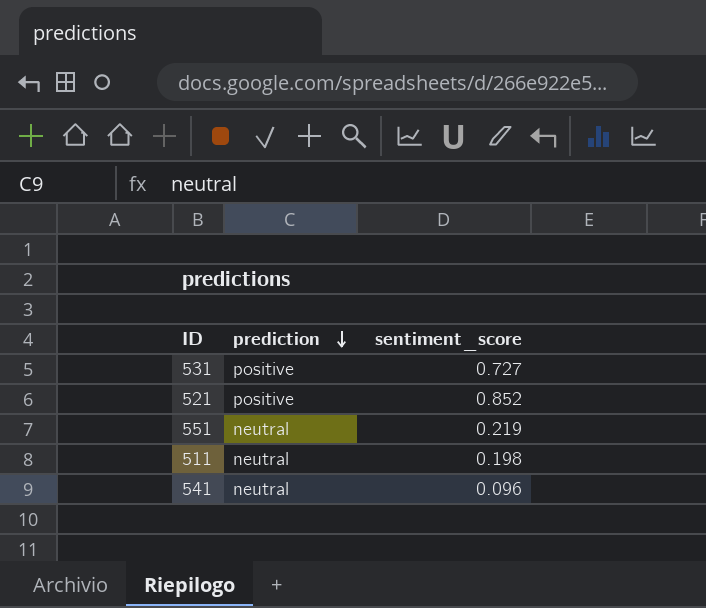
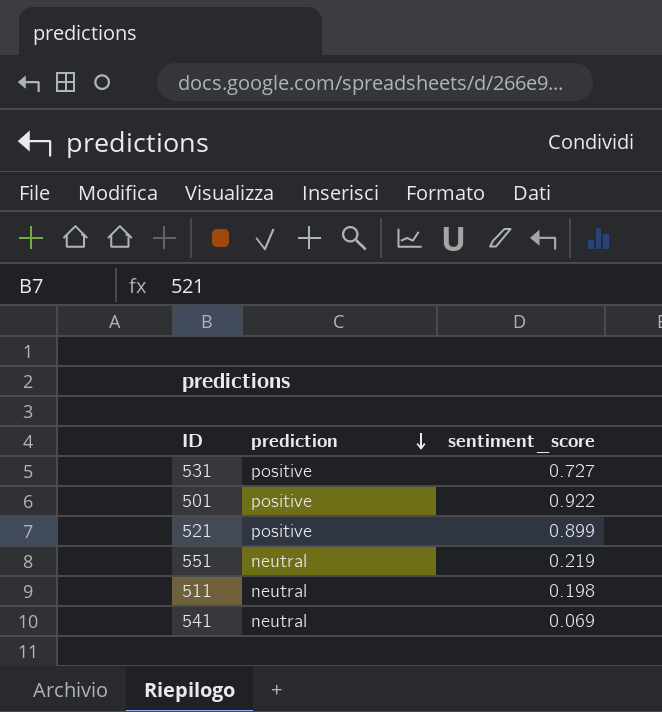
row 501: none -> positive | 0.922
521 | sentiment_score: 0.852 -> 0.899
541 | sentiment_score: 0.096 -> 0.069

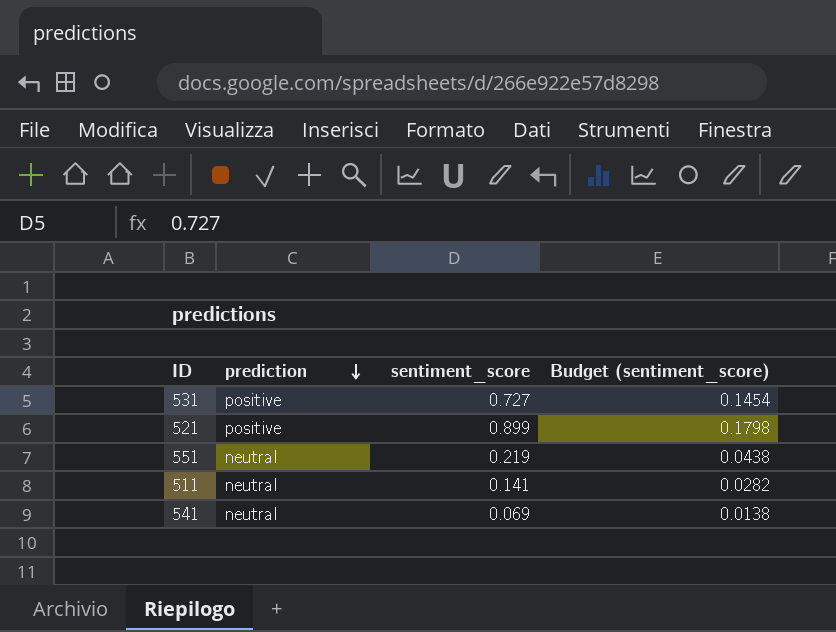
column Budget (sentiment_score) | formula: none -> [sentiment_score] * 0.2
row 501: positive | 0.922 -> none
511 | sentiment_score: 0.198 -> 0.141

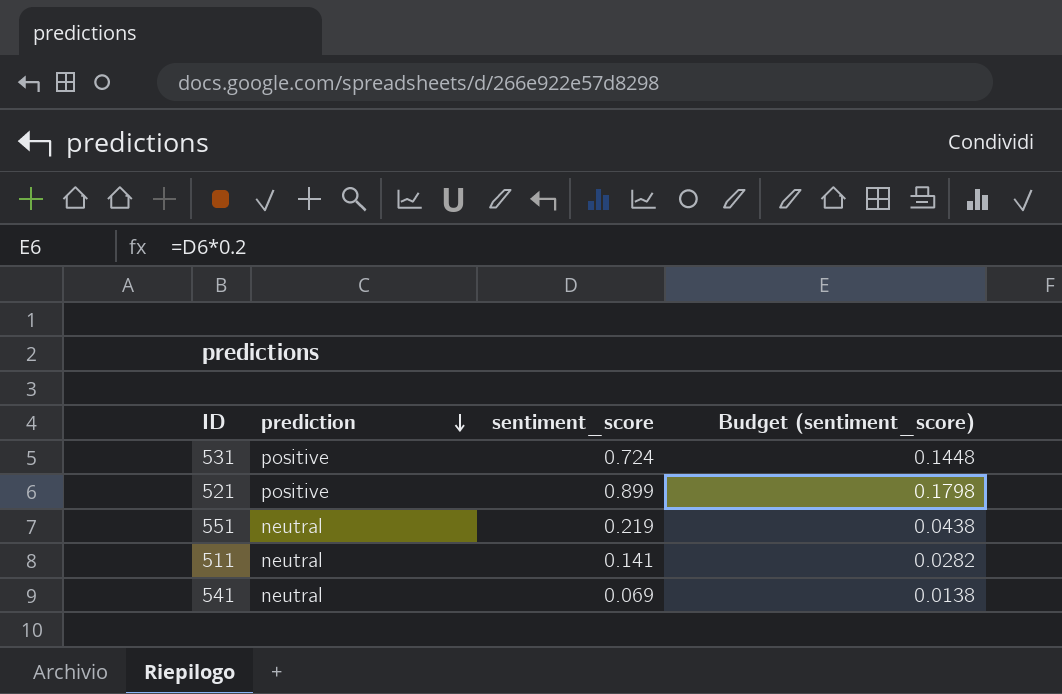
531 | sentiment_score: 0.727 -> 0.724
531 | Budget (sentiment_score): 0.1454 -> 0.1448

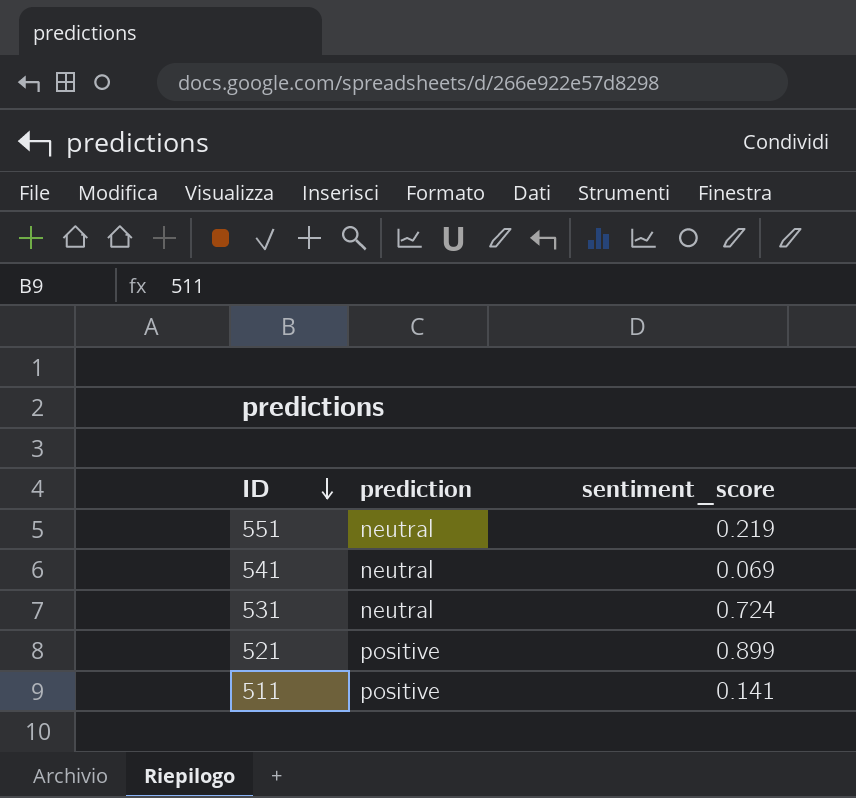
row order: prediction descending -> ID descending
column Budget (sentiment_score) | formula: [sentiment_score] * 0.2 -> none
531 | prediction: positive -> neutral
511 | prediction: neutral -> positive

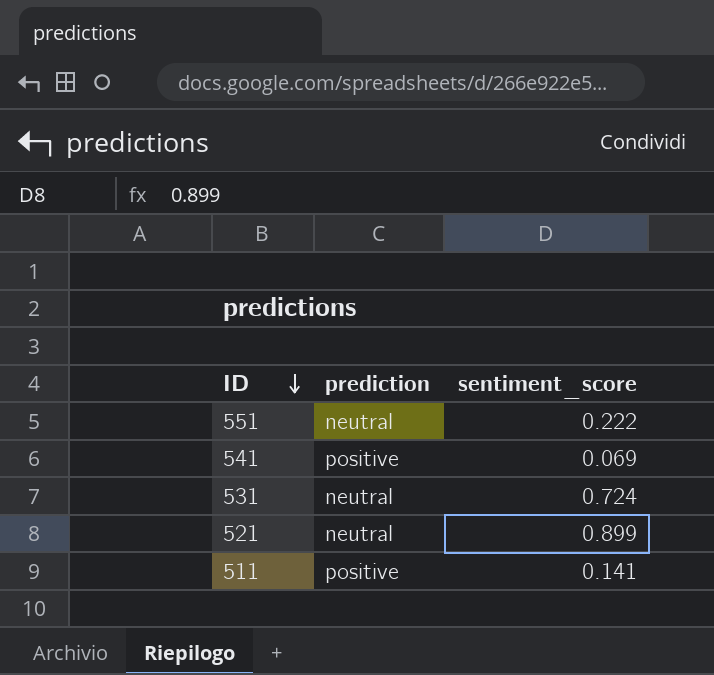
551 | sentiment_score: 0.219 -> 0.222
541 | prediction: neutral -> positive
521 | prediction: positive -> neutral

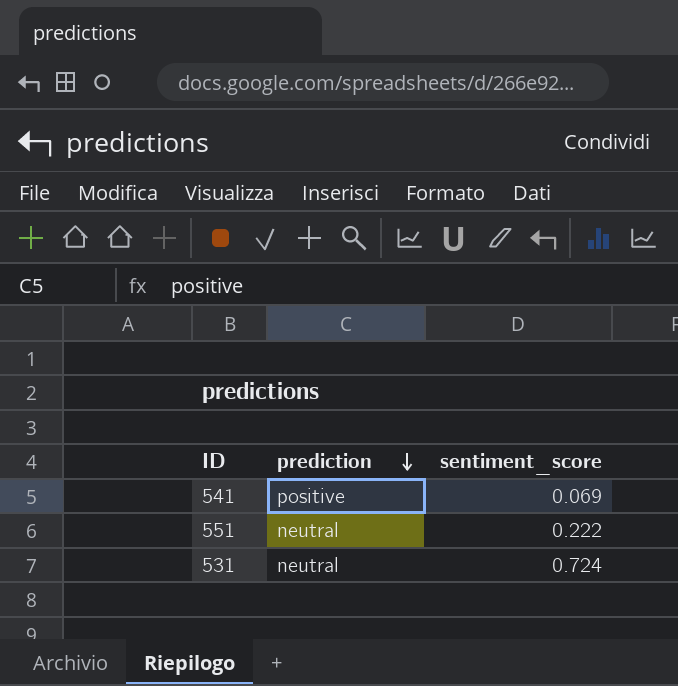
row order: ID descending -> prediction descending
row 521: neutral | 0.899 -> none
row 511: positive | 0.141 -> none

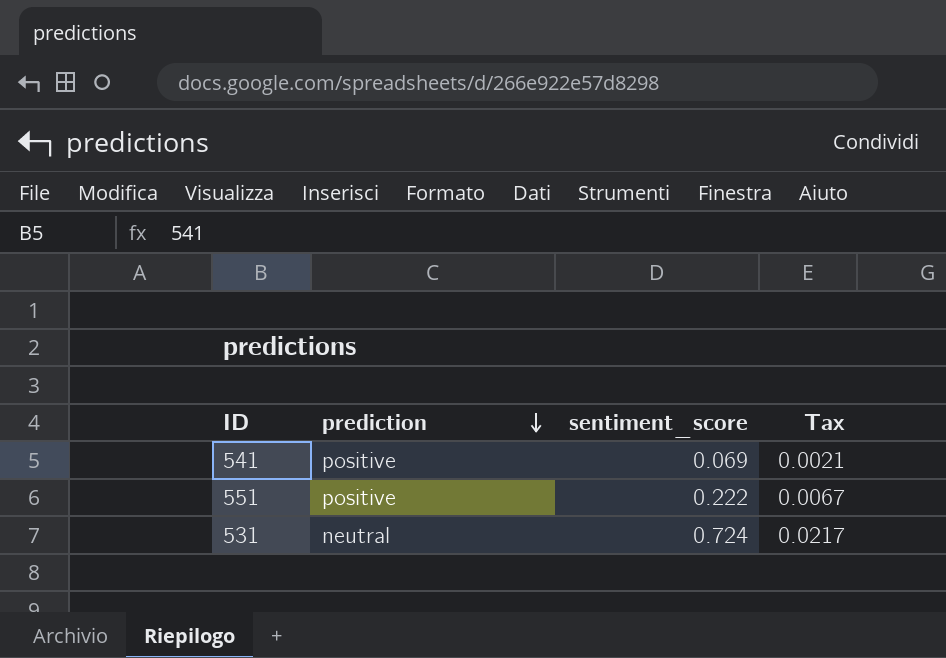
column Tax | formula: none -> [sentiment_score] * 0.03
551 | prediction: neutral -> positive

